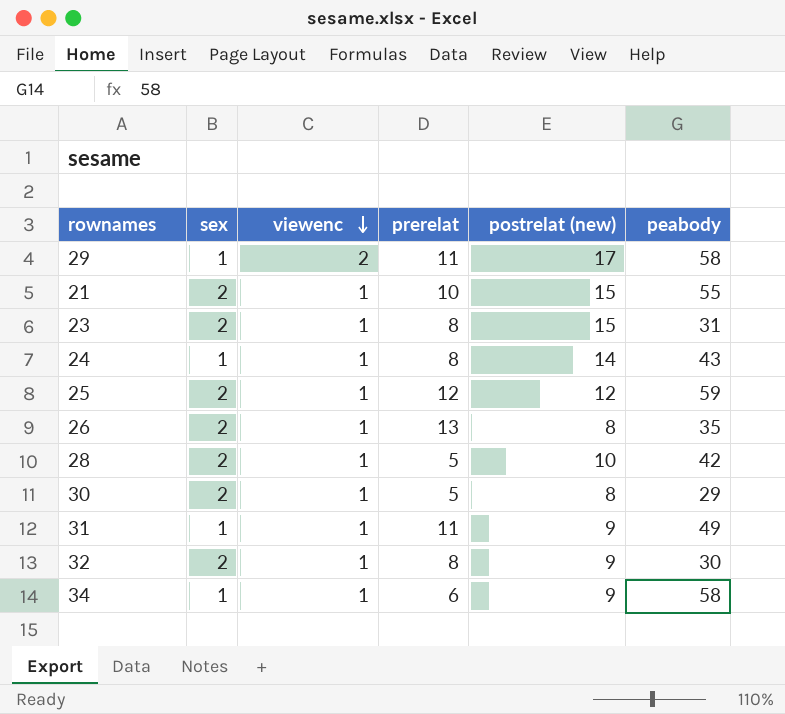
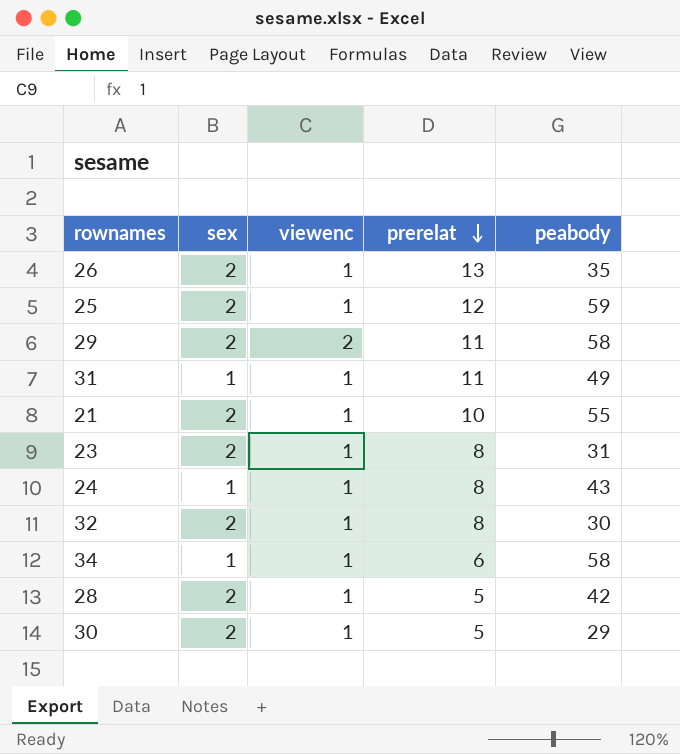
row order: viewenc descending -> prerelat descending
column postrelat (new) | position: 5 -> none
29 | sex: 1 -> 2

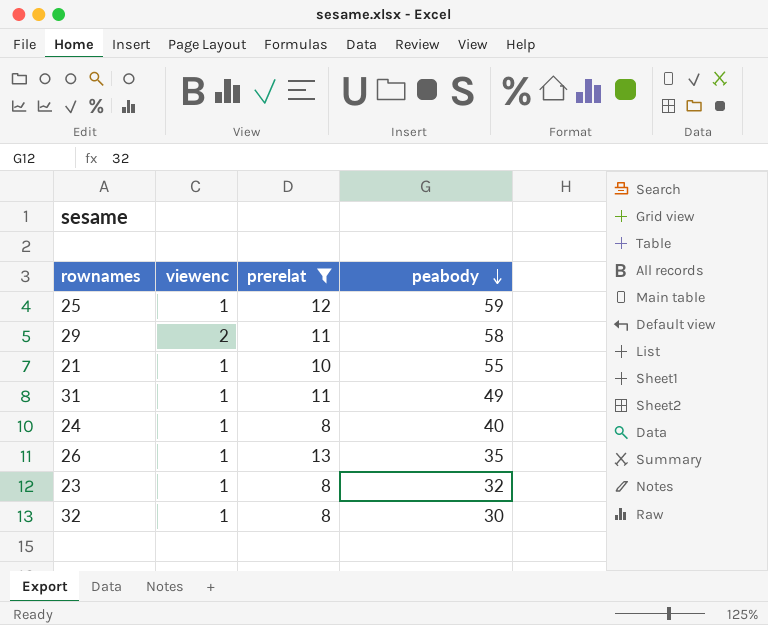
filter: none -> prerelat >= 8
row order: prerelat descending -> peabody descending
column sex | position: 2 -> none
24 | peabody: 43 -> 40
23 | peabody: 31 -> 32

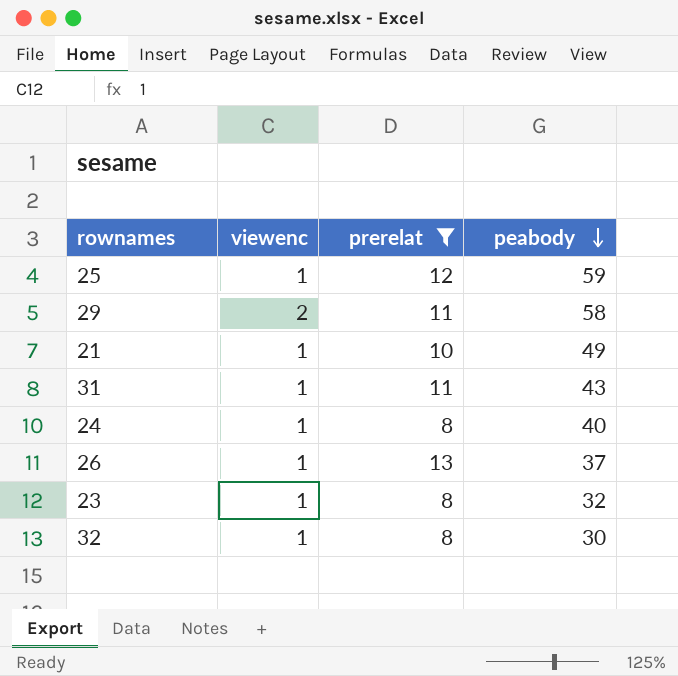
21 | peabody: 55 -> 49
31 | peabody: 49 -> 43
26 | peabody: 35 -> 37

